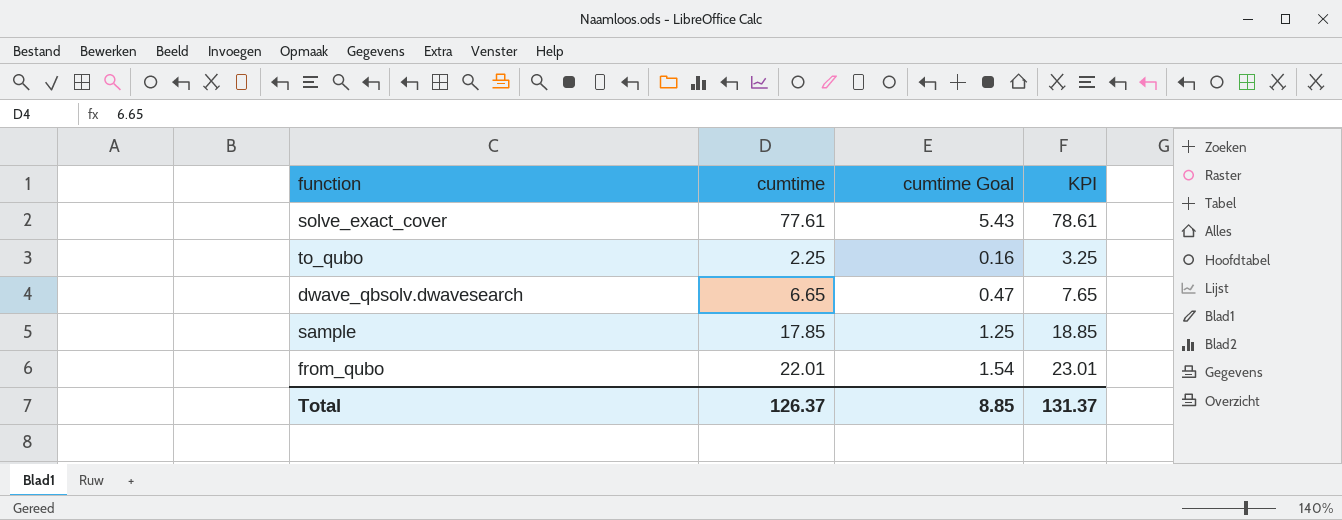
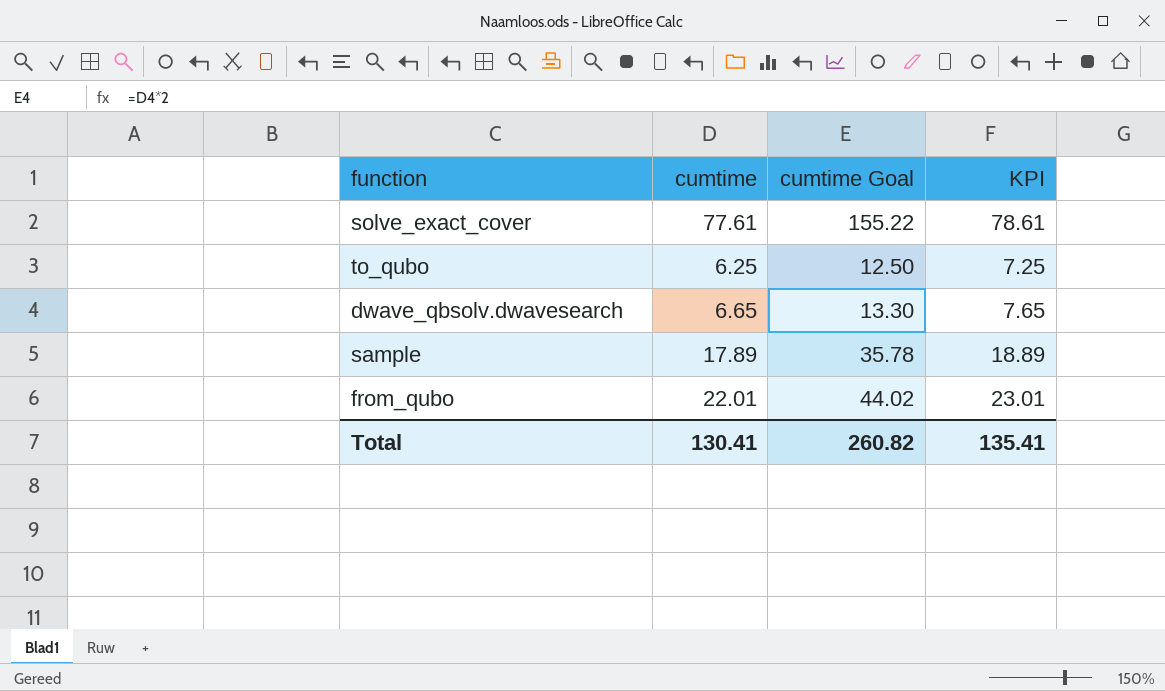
column cumtime Goal | formula: [cumtime] * 0.07 -> [cumtime] * 2
to_qubo | cumtime: 2.25 -> 6.25
to_qubo | KPI: 3.25 -> 7.25
sample | cumtime: 17.85 -> 17.89
sample | KPI: 18.85 -> 18.89
Total | cumtime: 126.37 -> 130.41
Total | cumtime Goal: 8.85 -> 260.82
Total | KPI: 131.37 -> 135.41

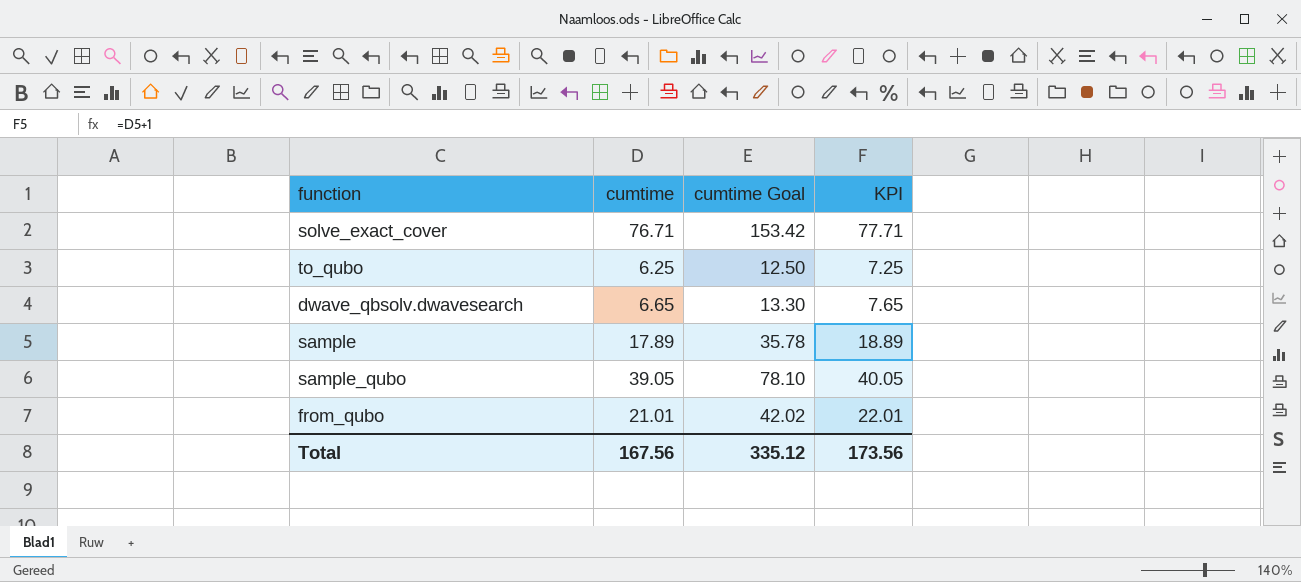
solve_exact_cover | cumtime: 77.61 -> 76.71
solve_exact_cover | cumtime Goal: 155.22 -> 153.42
solve_exact_cover | KPI: 78.61 -> 77.71
row sample_qubo: none -> 39.05 | 78.10 | 40.05
from_qubo | cumtime: 22.01 -> 21.01
from_qubo | cumtime Goal: 44.02 -> 42.02
from_qubo | KPI: 23.01 -> 22.01
Total | cumtime: 130.41 -> 167.56
Total | cumtime Goal: 260.82 -> 335.12
Total | KPI: 135.41 -> 173.56

